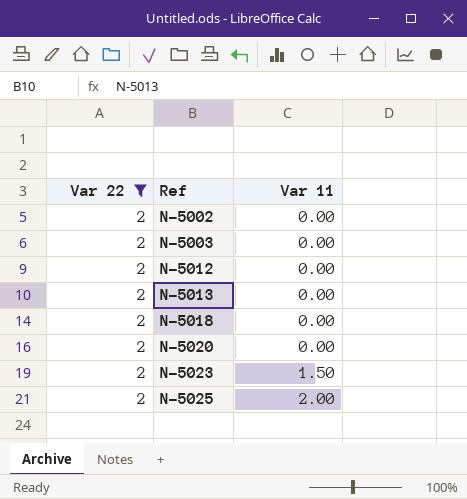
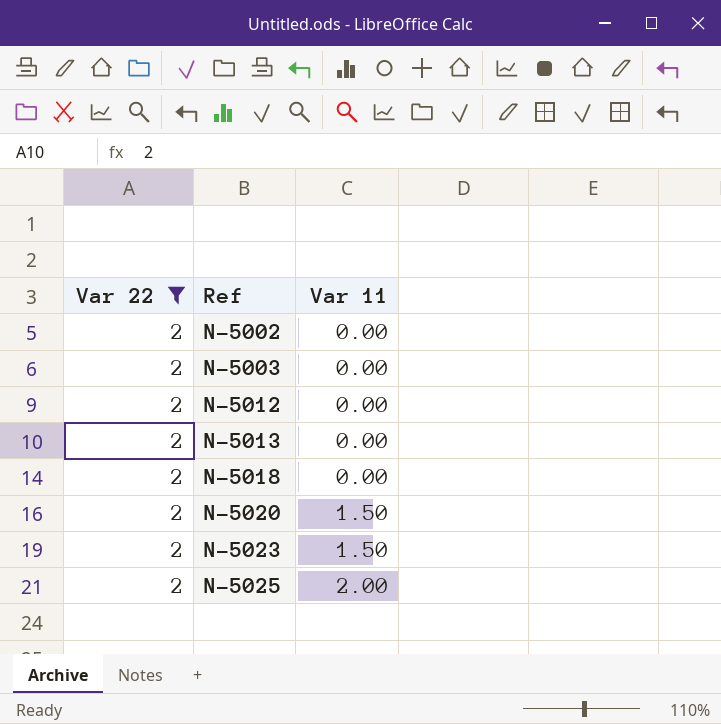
N-5020 | Var 11: 0.00 -> 1.50

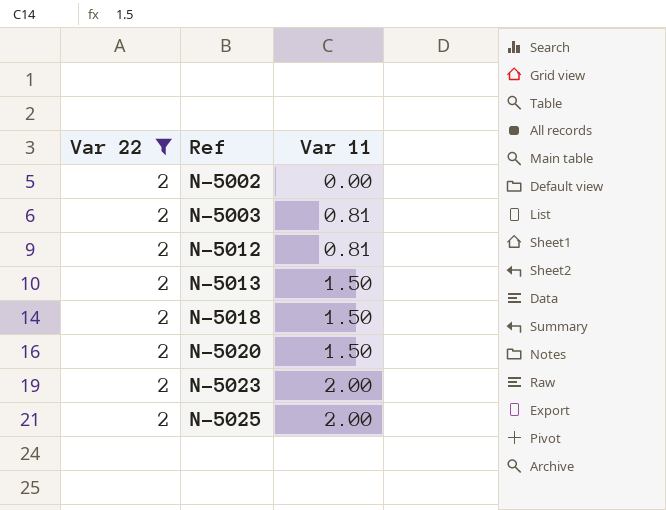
N-5003 | Var 11: 0.00 -> 0.81
N-5012 | Var 11: 0.00 -> 0.81
N-5013 | Var 11: 0.00 -> 1.50
N-5018 | Var 11: 0.00 -> 1.50
N-5023 | Var 11: 1.50 -> 2.00

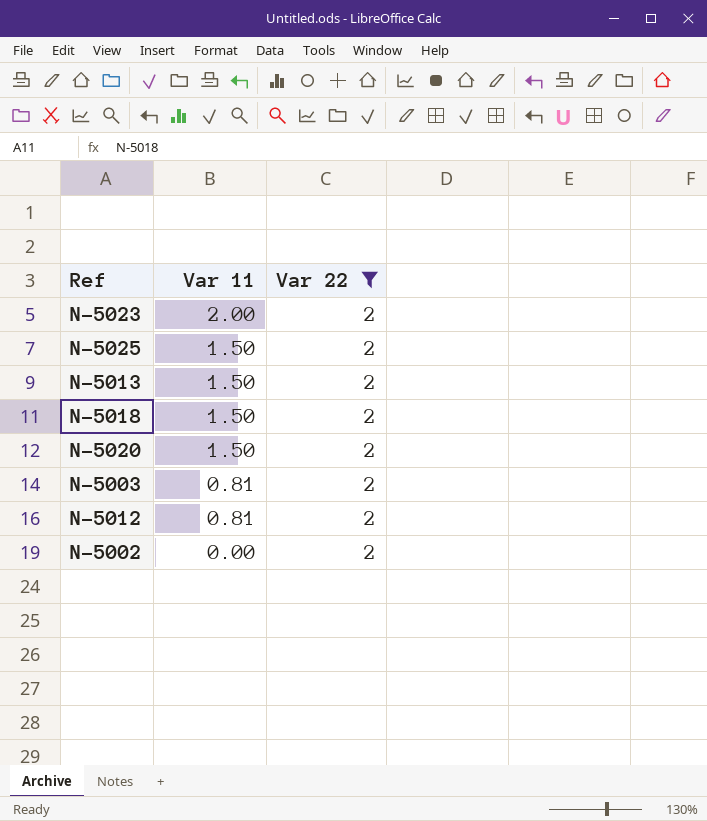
row order: Ref ascending -> Var 11 descending
column Var 22 | position: 1 -> 3
N-5025 | Var 11: 2.00 -> 1.50

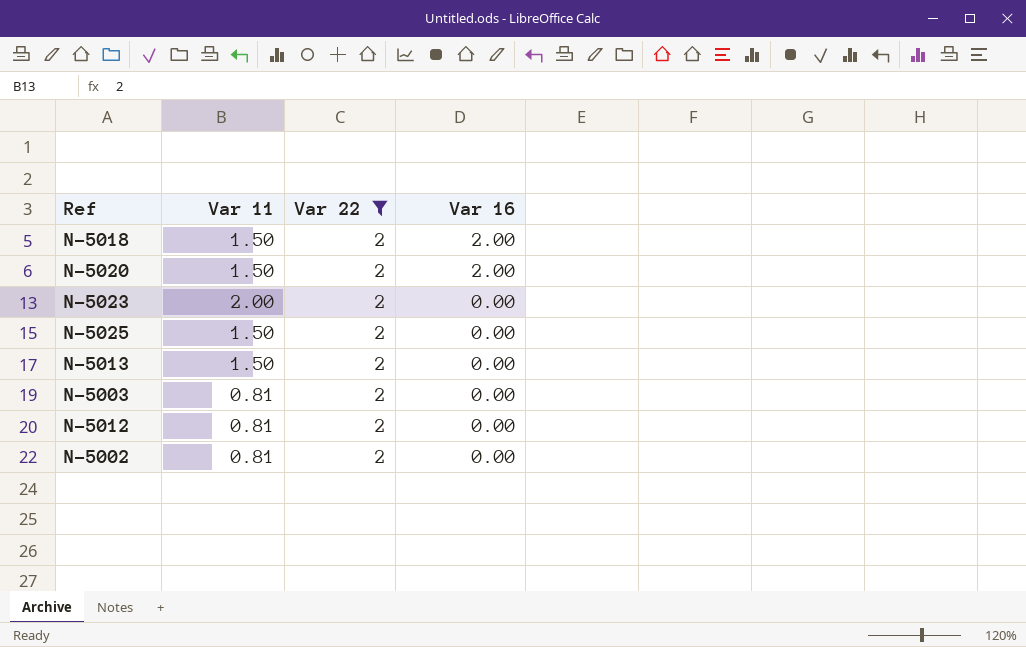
row order: Var 11 descending -> Var 16 descending
column Var 16 | position: none -> 4
N-5002 | Var 11: 0.00 -> 0.81

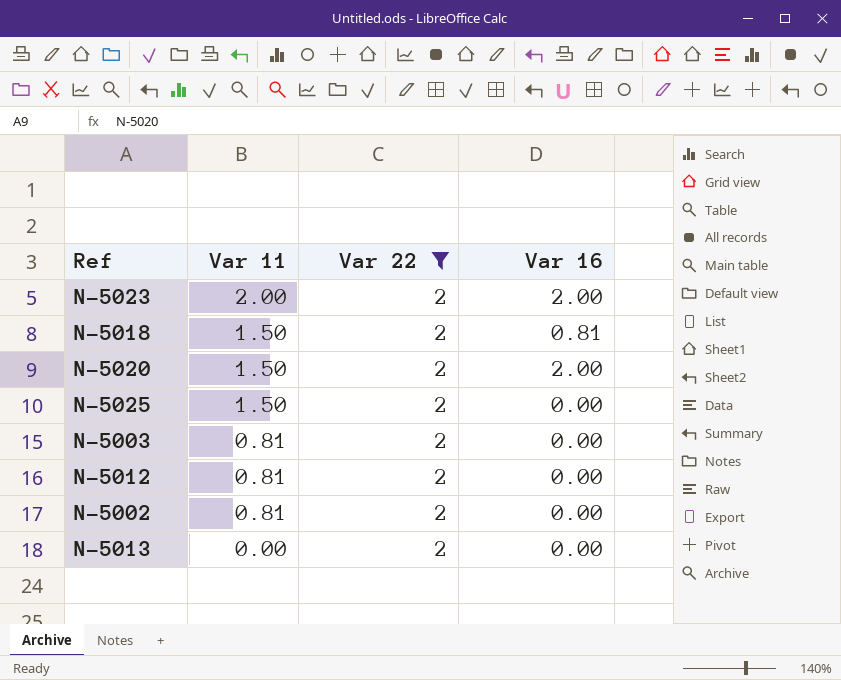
row order: Var 16 descending -> Var 11 descending
N-5023 | Var 16: 0.00 -> 2.00
N-5018 | Var 16: 2.00 -> 0.81
N-5013 | Var 11: 1.50 -> 0.00

